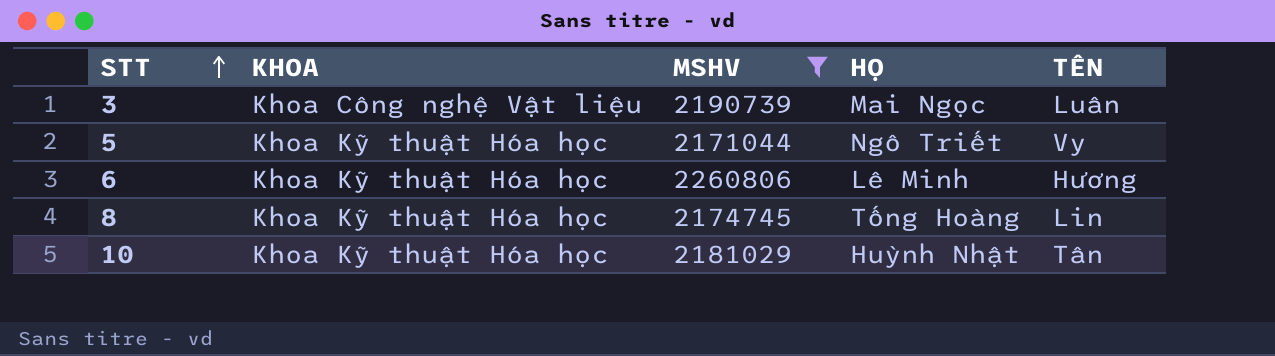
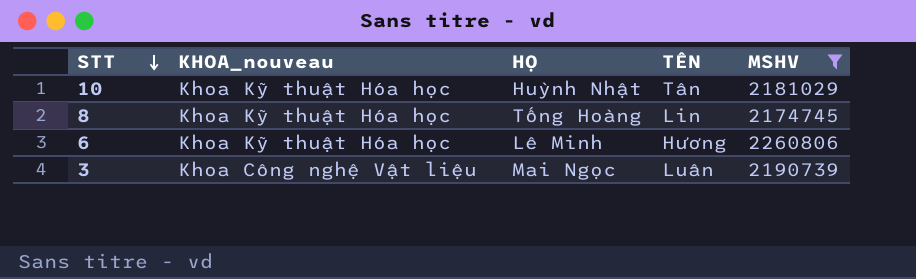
row order: STT ascending -> STT descending
column name: KHOA -> KHOA_nouveau
column MSHV | position: 3 -> 5
row 5: Khoa Kỹ thuật Hóa học | 2171044 | Ngô Triết | Vy -> none

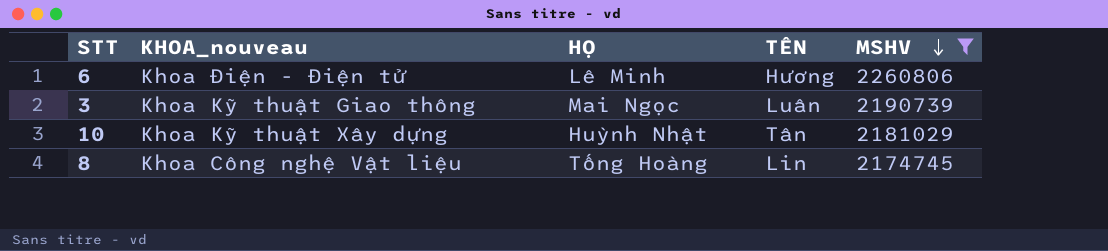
row order: STT descending -> MSHV descending
6 | KHOA_nouveau: Khoa Kỹ thuật Hóa học -> Khoa Điện - Điện tử
3 | KHOA_nouveau: Khoa Công nghệ Vật liệu -> Khoa Kỹ thuật Giao thông
10 | KHOA_nouveau: Khoa Kỹ thuật Hóa học -> Khoa Kỹ thuật Xây dựng
8 | KHOA_nouveau: Khoa Kỹ thuật Hóa học -> Khoa Công nghệ Vật liệu

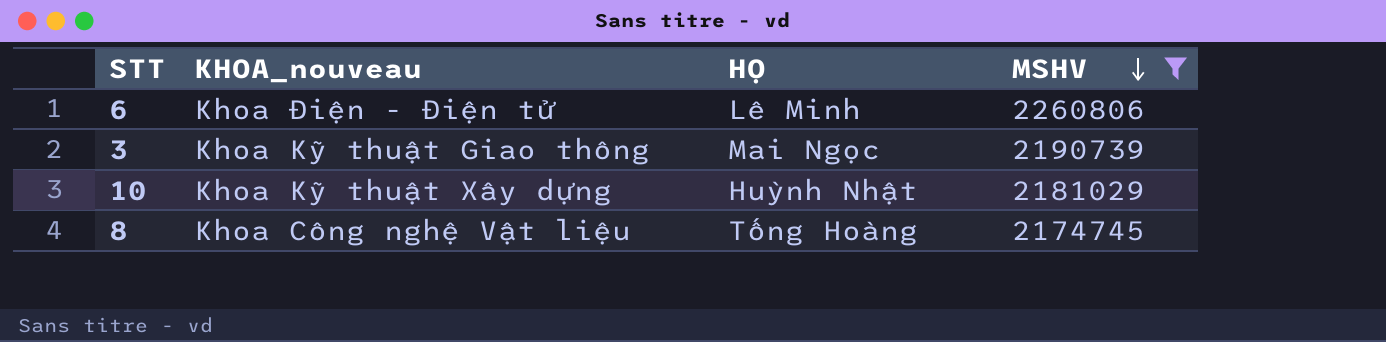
column TÊN | position: 4 -> none

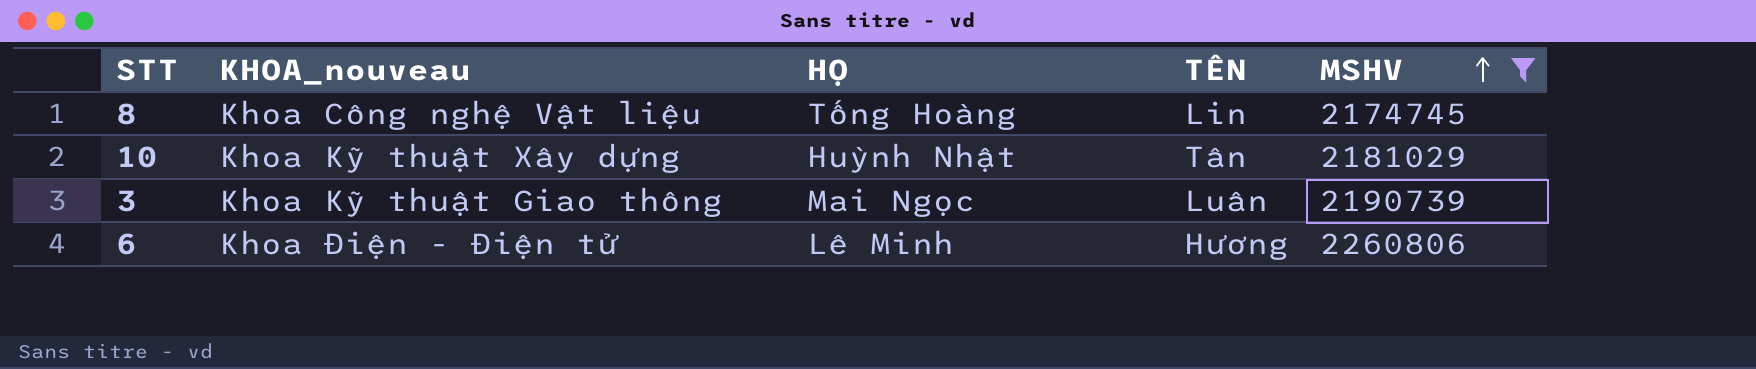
row order: MSHV descending -> MSHV ascending
column TÊN | position: none -> 4

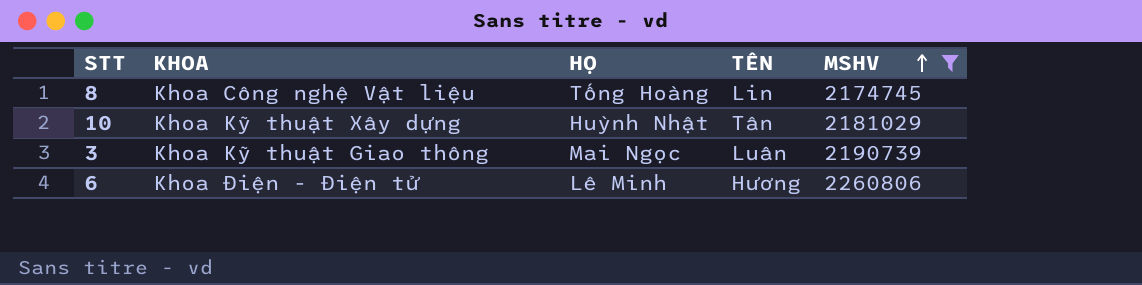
column name: KHOA_nouveau -> KHOA

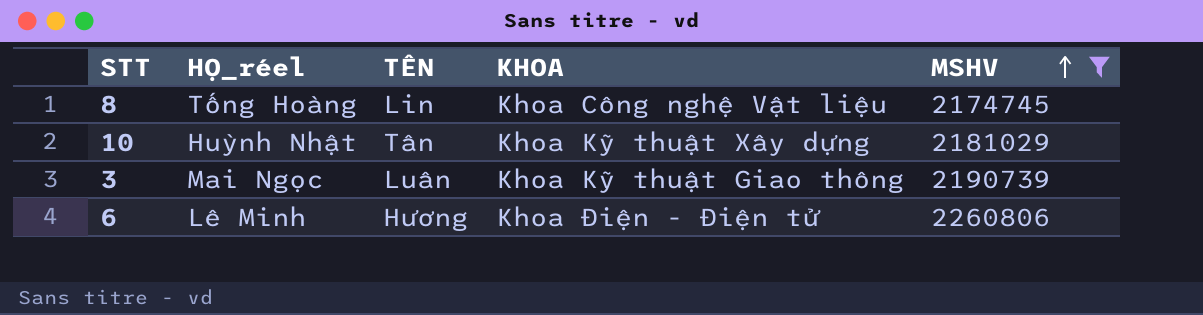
column name: HỌ -> HỌ_réel
column KHOA | position: 2 -> 4

